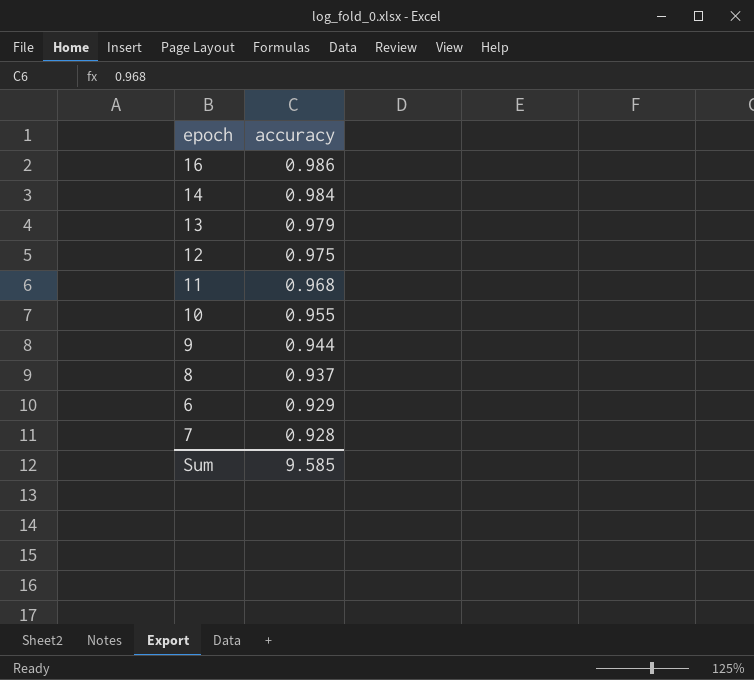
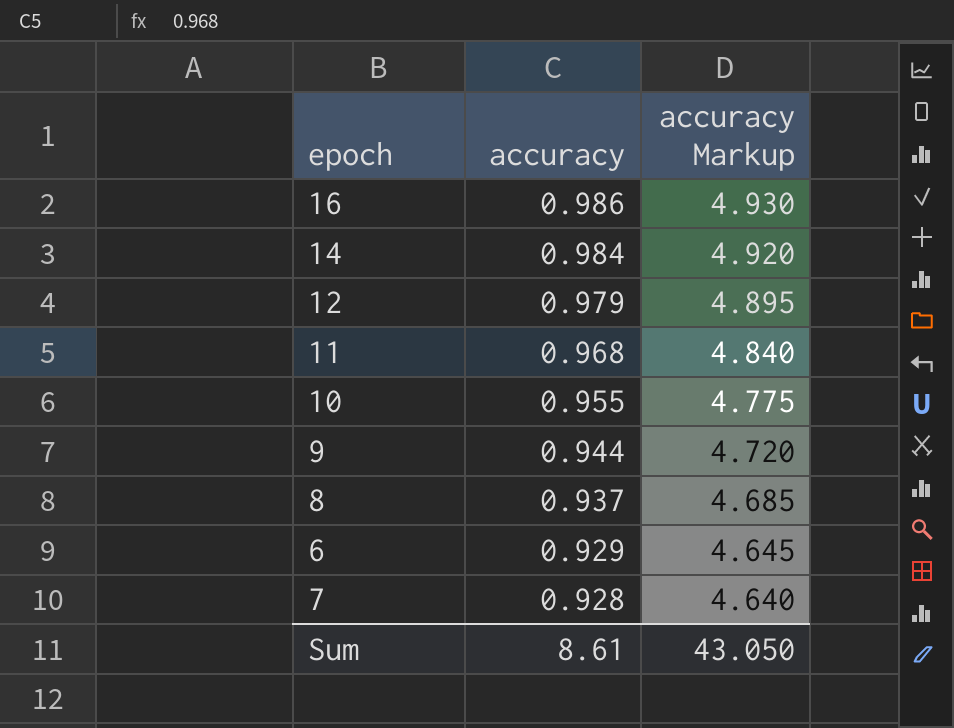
column accuracy Markup | formula: none -> [accuracy] * 5
row 13: 0.979 -> none
12 | accuracy: 0.975 -> 0.979
Sum | accuracy: 9.585 -> 8.61

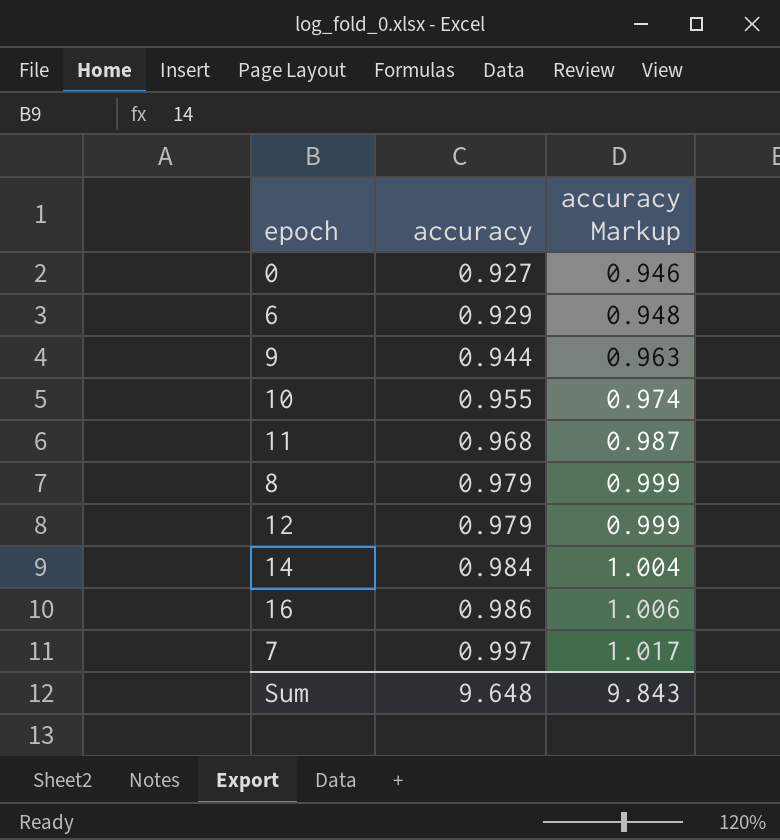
row order: accuracy descending -> accuracy ascending
column accuracy Markup | formula: [accuracy] * 5 -> [accuracy] * 1.02
row 0: none -> 0.927 | 0.946
8 | accuracy: 0.937 -> 0.979
7 | accuracy: 0.928 -> 0.997
Sum | accuracy: 8.61 -> 9.648
Sum | accuracy Markup: 43.050 -> 9.843

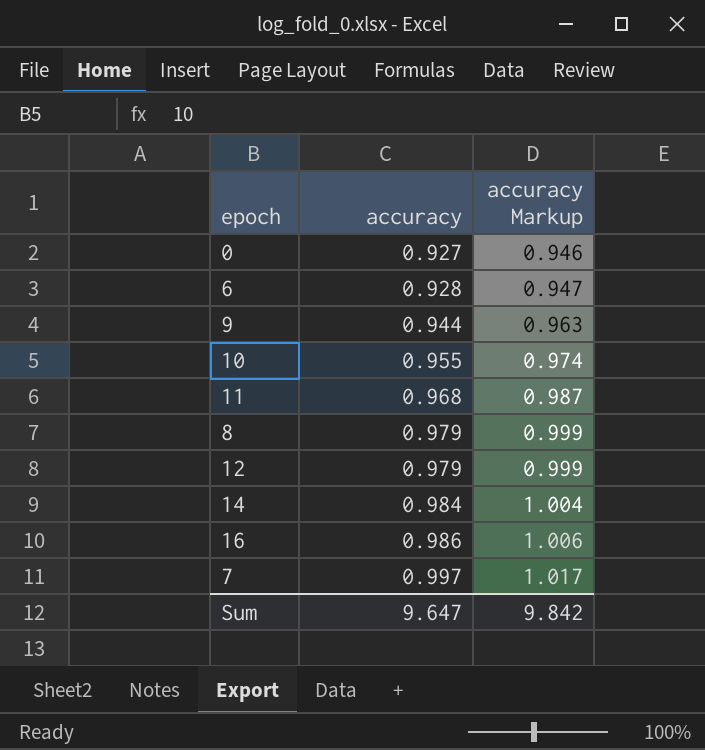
6 | accuracy: 0.929 -> 0.928
6 | accuracy Markup: 0.948 -> 0.947
Sum | accuracy: 9.648 -> 9.647
Sum | accuracy Markup: 9.843 -> 9.842

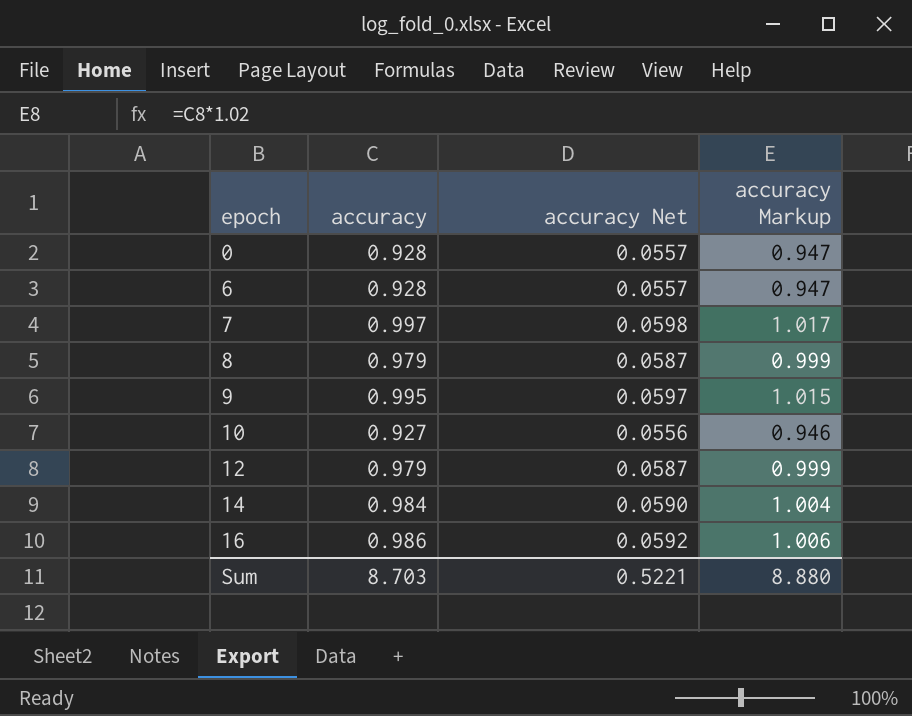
row order: accuracy ascending -> epoch ascending
column accuracy Net | formula: none -> [accuracy] * 0.06
row 11: 0.968 | 0.987 -> none
0 | accuracy: 0.927 -> 0.928
0 | accuracy Markup: 0.946 -> 0.947
9 | accuracy: 0.944 -> 0.995
9 | accuracy Markup: 0.963 -> 1.015
10 | accuracy: 0.955 -> 0.927
10 | accuracy Markup: 0.974 -> 0.946
Sum | accuracy: 9.647 -> 8.703
Sum | accuracy Markup: 9.842 -> 8.880

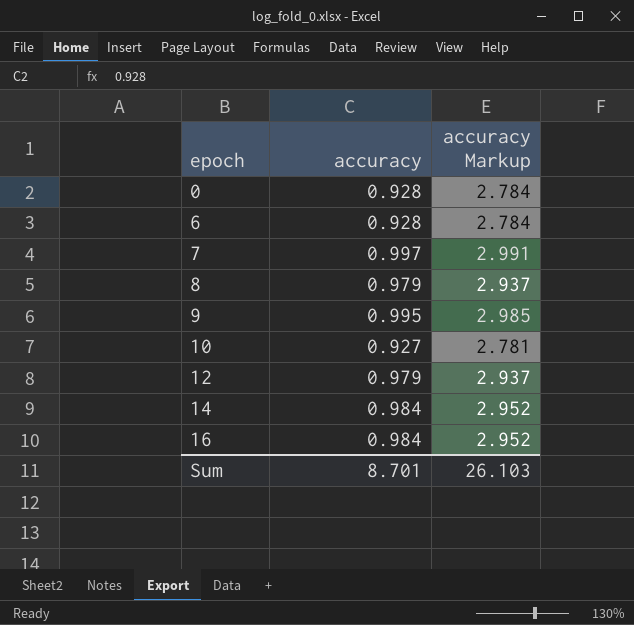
column accuracy Net | formula: [accuracy] * 0.06 -> none
column accuracy Markup | formula: [accuracy] * 1.02 -> [accuracy] * 3
16 | accuracy: 0.986 -> 0.984
Sum | accuracy: 8.703 -> 8.701
Sum | accuracy Markup: 8.880 -> 26.103

